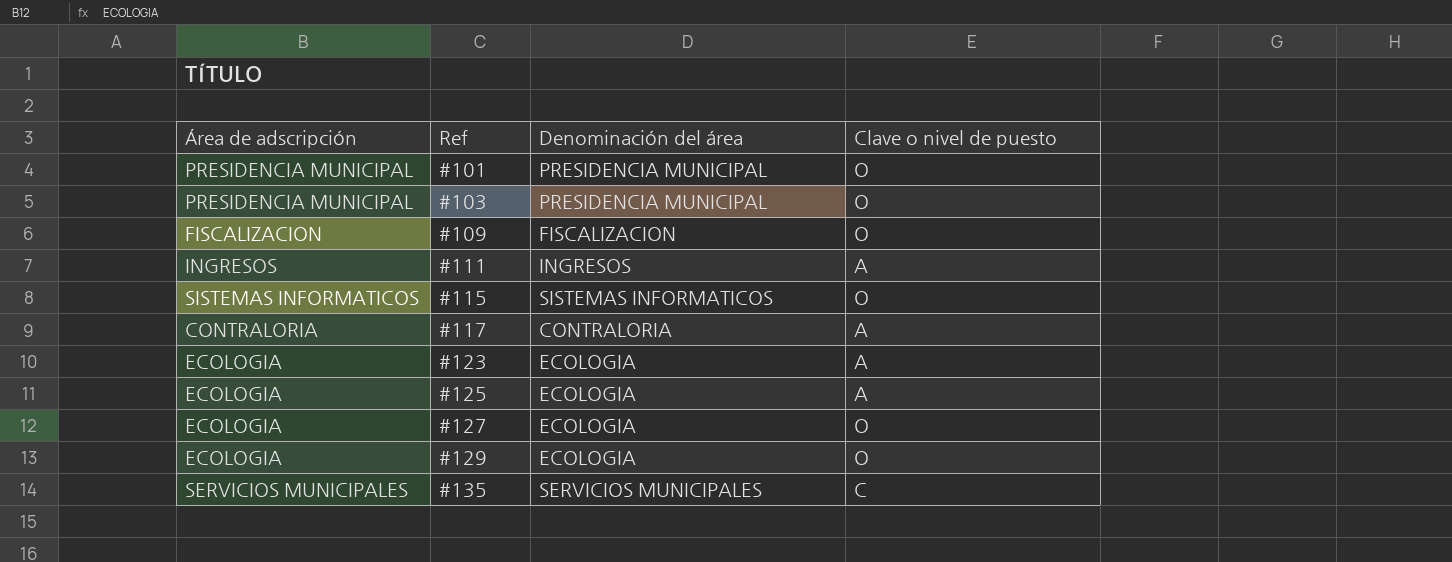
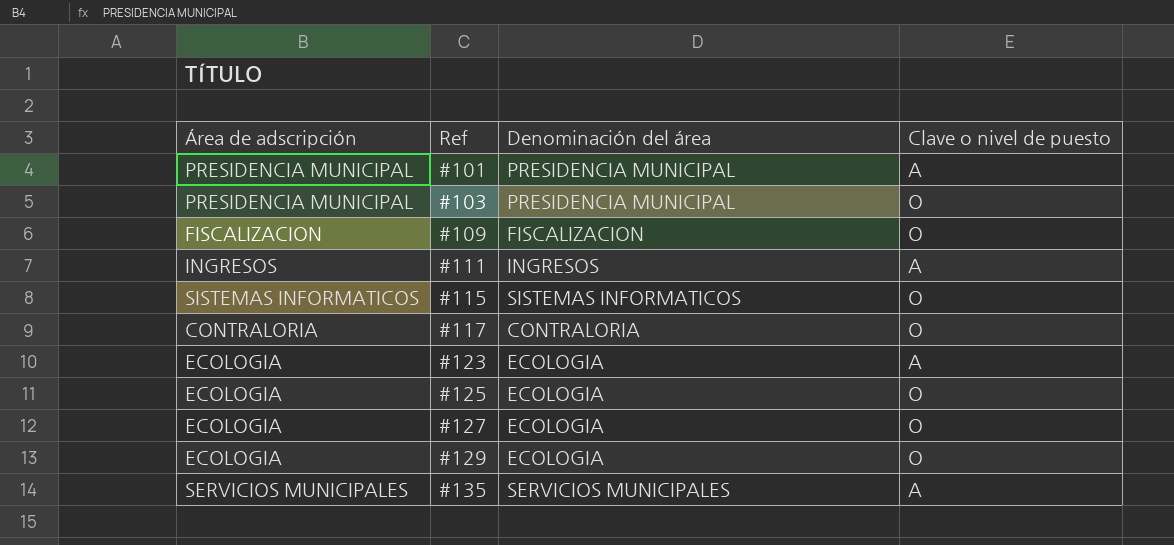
#101 | Clave o nivel de puesto: O -> A
#117 | Clave o nivel de puesto: A -> O
#125 | Clave o nivel de puesto: A -> O
#135 | Clave o nivel de puesto: C -> A

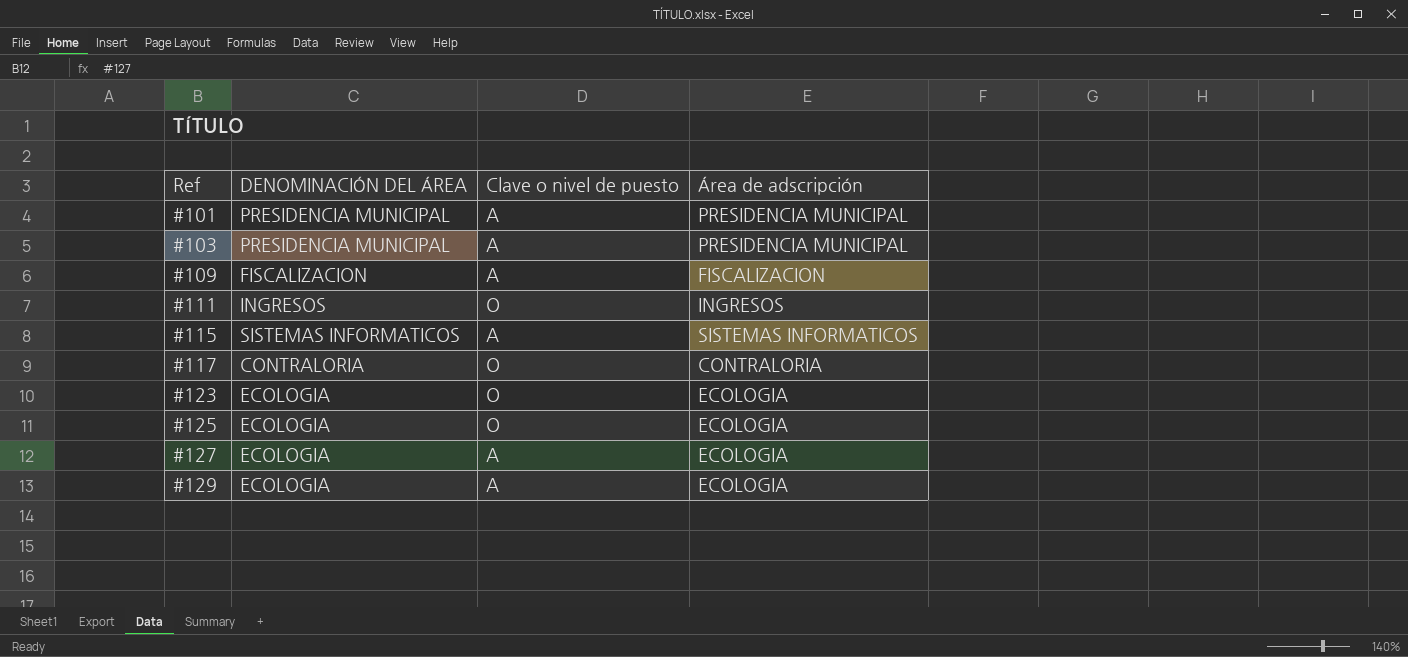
column name: Denominación del área -> DENOMINACIÓN DEL ÁREA
column Área de adscripción | position: 1 -> 4
row #135: SERVICIOS MUNICIPALES | SERVICIOS MUNICIPALES | A -> none
#103 | Clave o nivel de puesto: O -> A
#109 | Clave o nivel de puesto: O -> A
#111 | Clave o nivel de puesto: A -> O
#115 | Clave o nivel de puesto: O -> A
#123 | Clave o nivel de puesto: A -> O
#127 | Clave o nivel de puesto: O -> A
#129 | Clave o nivel de puesto: O -> A

